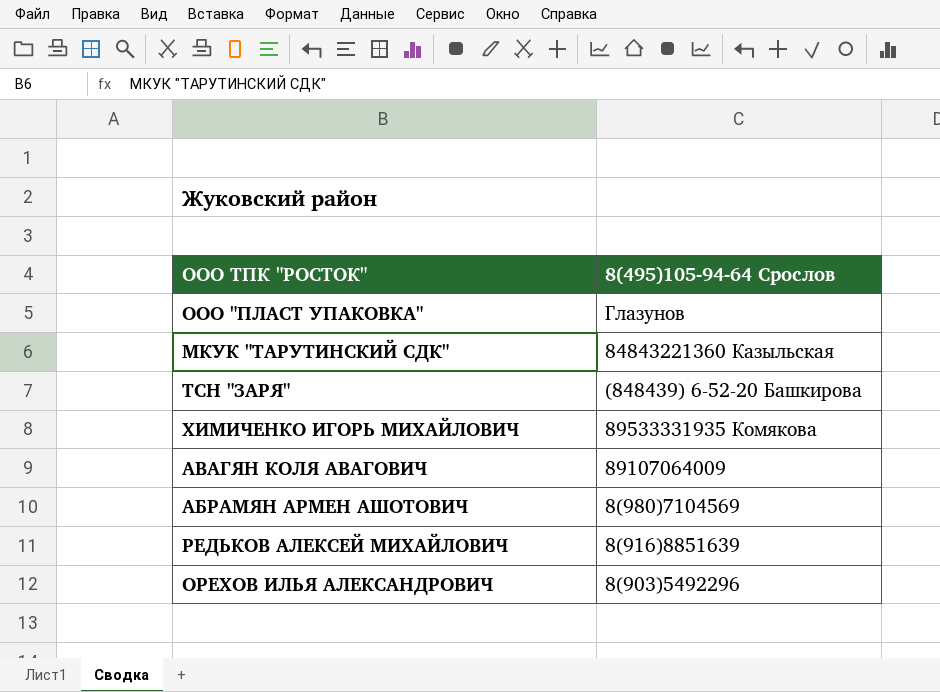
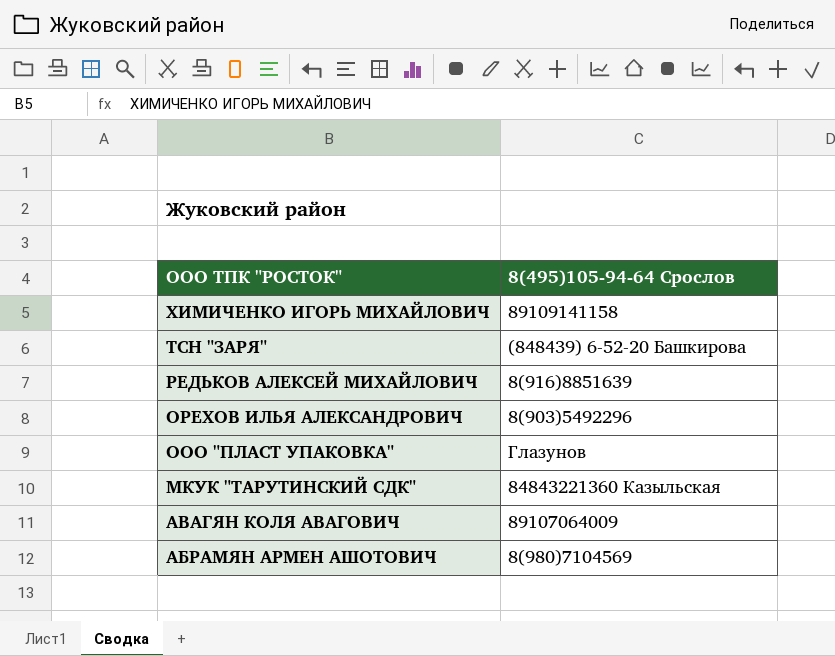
row order: none -> ООО ТПК "РОСТОК" descending
ХИМИЧЕНКО ИГОРЬ МИХАЙЛОВИЧ | 8(495)105-94-64 Срослов: 89533331935 Комякова -> 89109141158

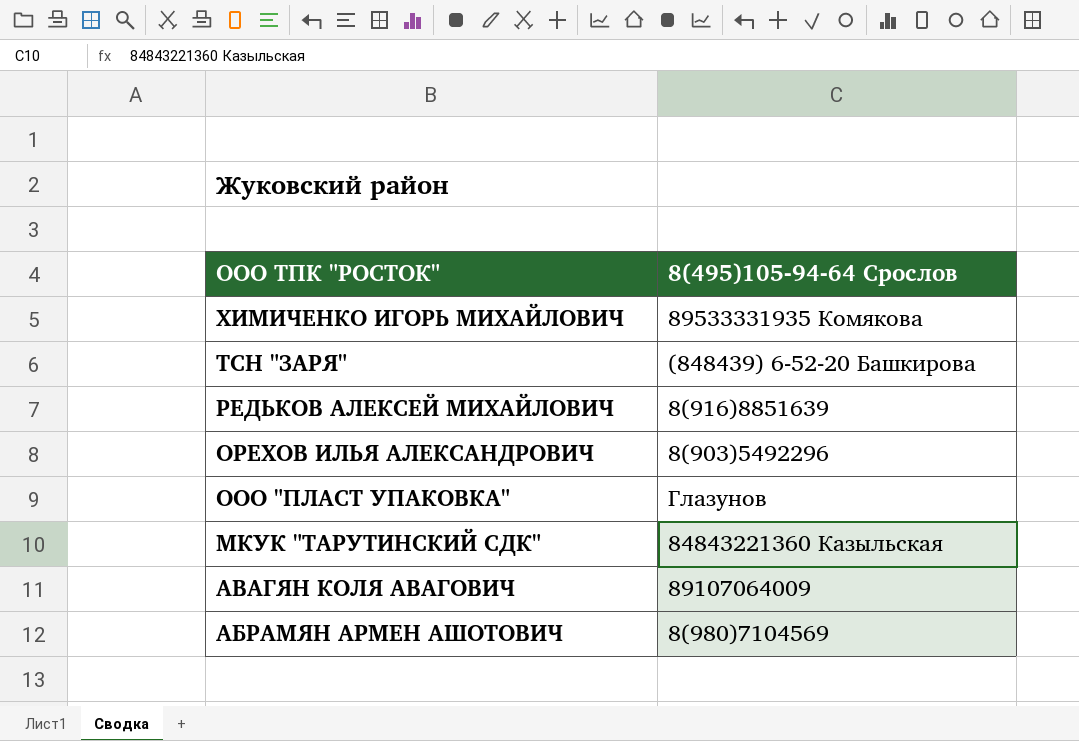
ХИМИЧЕНКО ИГОРЬ МИХАЙЛОВИЧ | 8(495)105-94-64 Срослов: 89109141158 -> 89533331935 Комякова

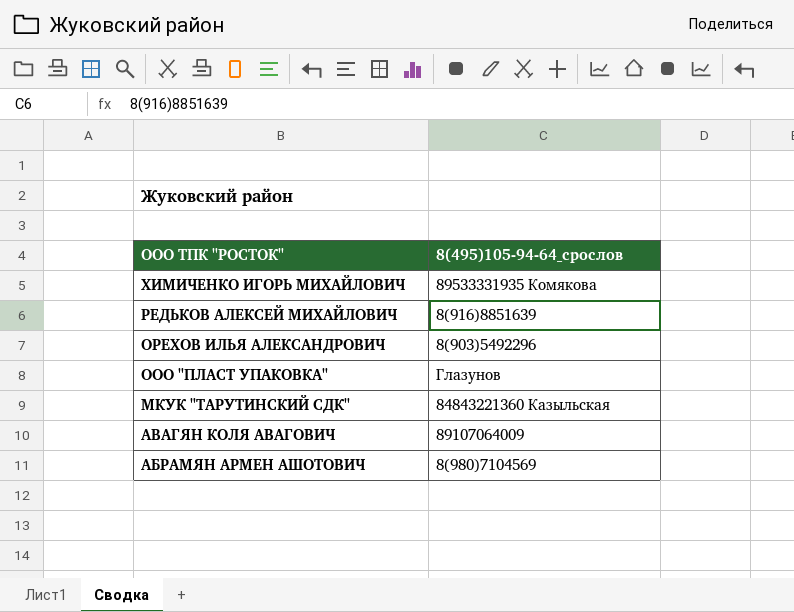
column name: 8(495)105-94-64 Срослов -> 8(495)105-94-64_срослов
row ТСН "ЗАРЯ": (848439) 6-52-20 Башкирова -> none

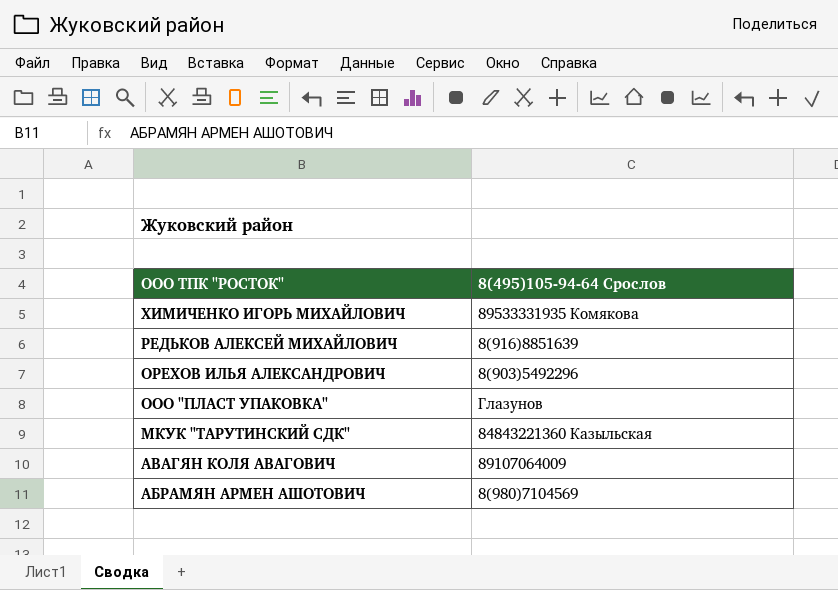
column name: 8(495)105-94-64_срослов -> 8(495)105-94-64 Срослов

